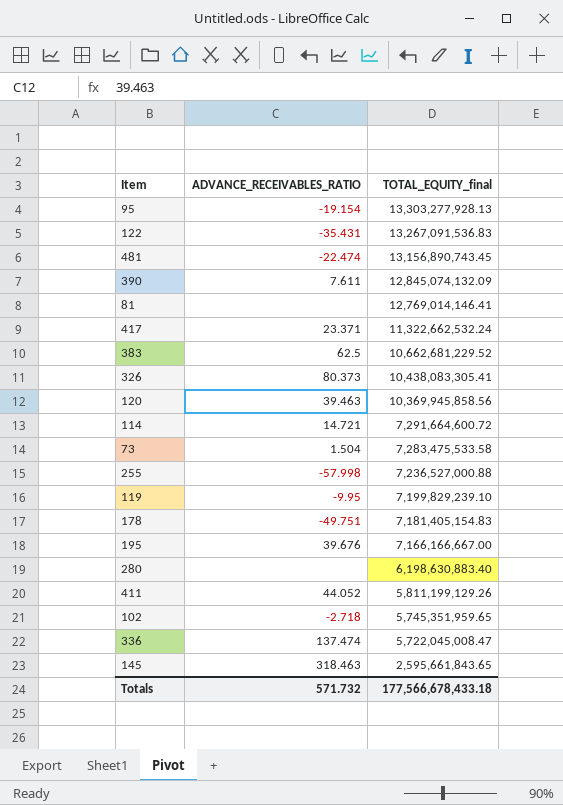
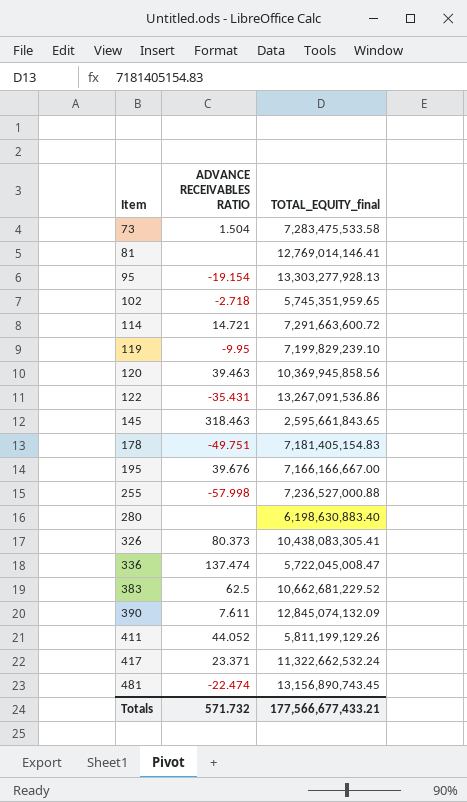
row order: TOTAL_EQUITY_final descending -> Item ascending
column name: ADVANCE_RECEIVABLES_RATIO -> ADVANCE RECEIVABLES RATIO
114 | TOTAL_EQUITY_final: 7,291,664,600.72 -> 7,291,663,600.72
122 | TOTAL_EQUITY_final: 13,267,091,536.83 -> 13,267,091,536.86
Totals | TOTAL_EQUITY_final: 177,566,678,433.18 -> 177,566,677,433.21

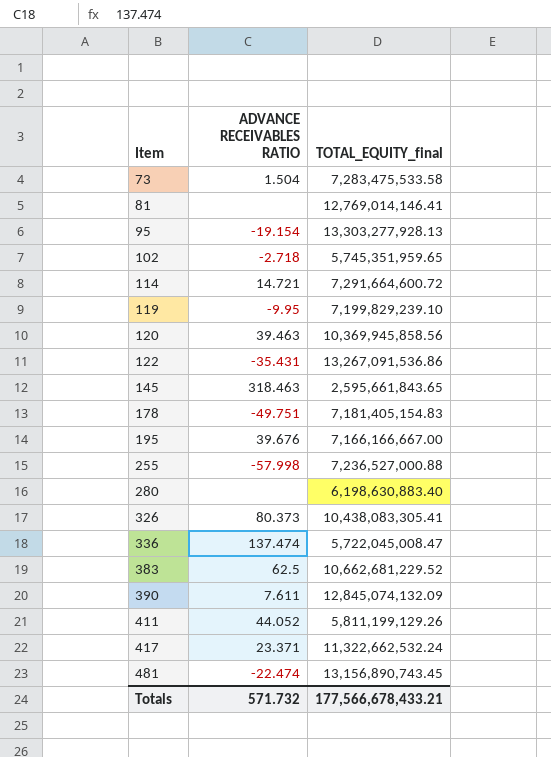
114 | TOTAL_EQUITY_final: 7,291,663,600.72 -> 7,291,664,600.72
Totals | TOTAL_EQUITY_final: 177,566,677,433.21 -> 177,566,678,433.21

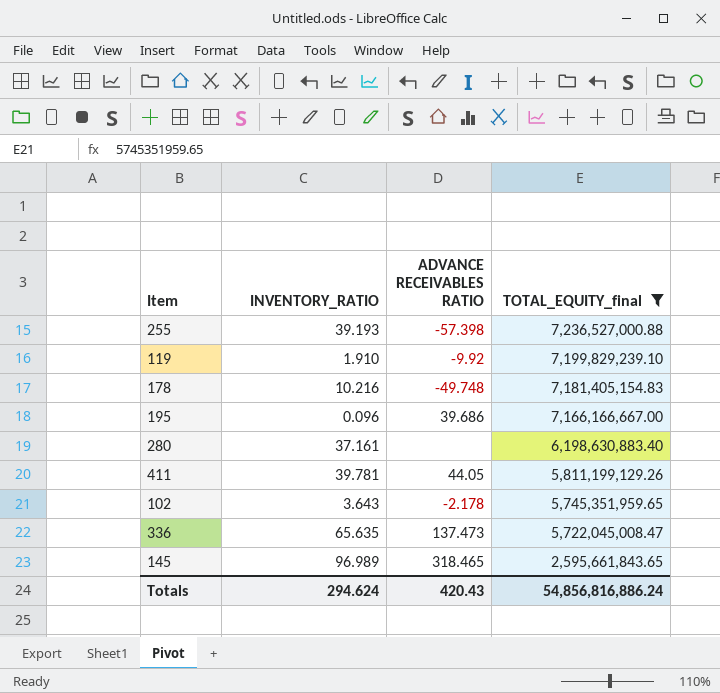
filter: none -> TOTAL_EQUITY_final <= 7,236,527,000.88
row order: Item ascending -> TOTAL_EQUITY_final descending
column INVENTORY_RATIO | position: none -> 2
255 | ADVANCE RECEIVABLES RATIO: -57.998 -> -57.398
119 | ADVANCE RECEIVABLES RATIO: -9.95 -> -9.92
178 | ADVANCE RECEIVABLES RATIO: -49.751 -> -49.748
195 | ADVANCE RECEIVABLES RATIO: 39.676 -> 39.686
411 | ADVANCE RECEIVABLES RATIO: 44.052 -> 44.05
102 | ADVANCE RECEIVABLES RATIO: -2.718 -> -2.178
336 | ADVANCE RECEIVABLES RATIO: 137.474 -> 137.473
145 | ADVANCE RECEIVABLES RATIO: 318.463 -> 318.465
Totals | ADVANCE RECEIVABLES RATIO: 571.732 -> 420.43
Totals | TOTAL_EQUITY_final: 177,566,678,433.21 -> 54,856,816,886.24

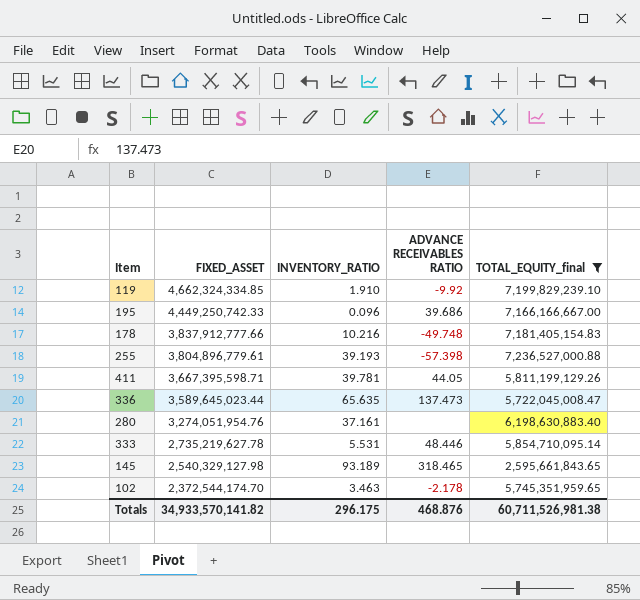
row order: TOTAL_EQUITY_final descending -> FIXED_ASSET descending
column FIXED_ASSET | position: none -> 2
row 333: none -> 2,735,219,627.78 | 5.531 | 48.446 | 5,854,710,095.14
145 | INVENTORY_RATIO: 96.989 -> 93.189
102 | INVENTORY_RATIO: 3.643 -> 3.463
Totals | INVENTORY_RATIO: 294.624 -> 296.175
Totals | ADVANCE RECEIVABLES RATIO: 420.43 -> 468.876
Totals | TOTAL_EQUITY_final: 54,856,816,886.24 -> 60,711,526,981.38

